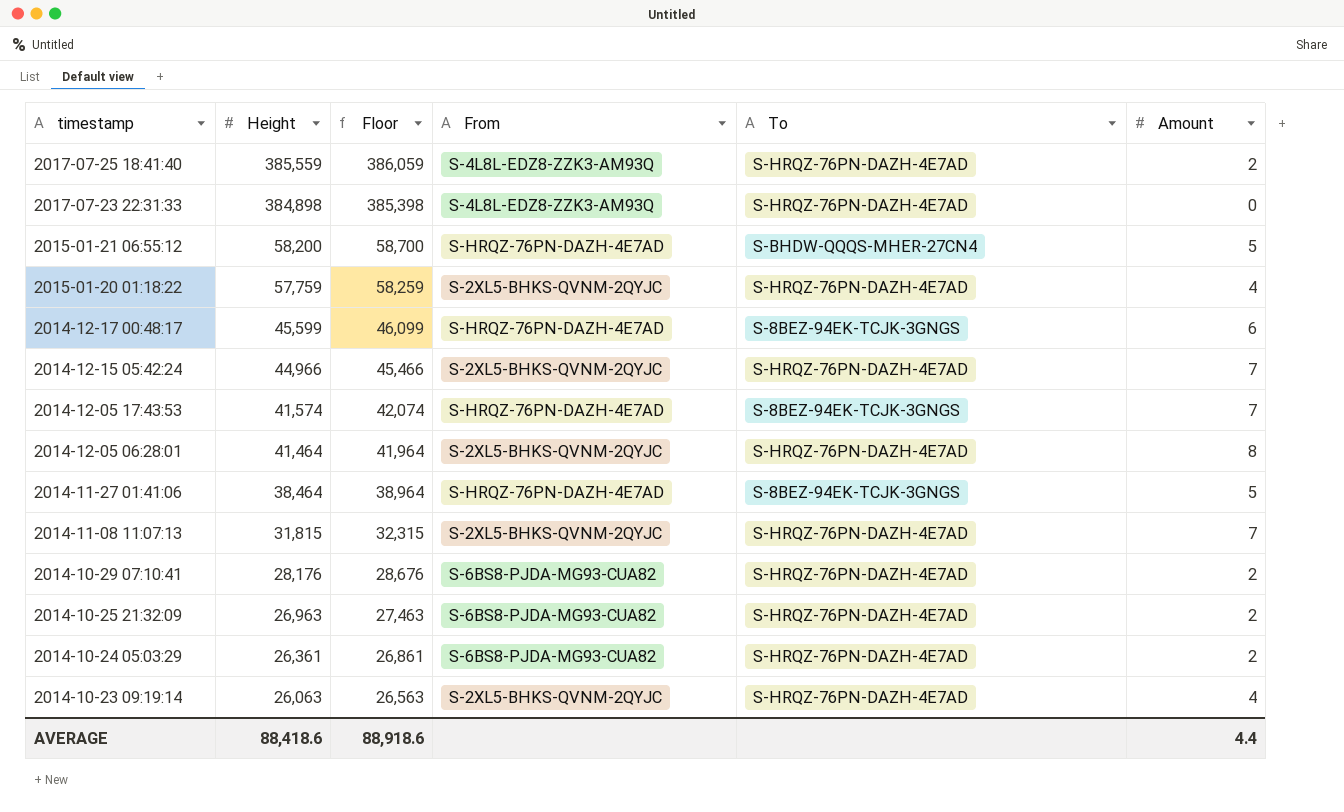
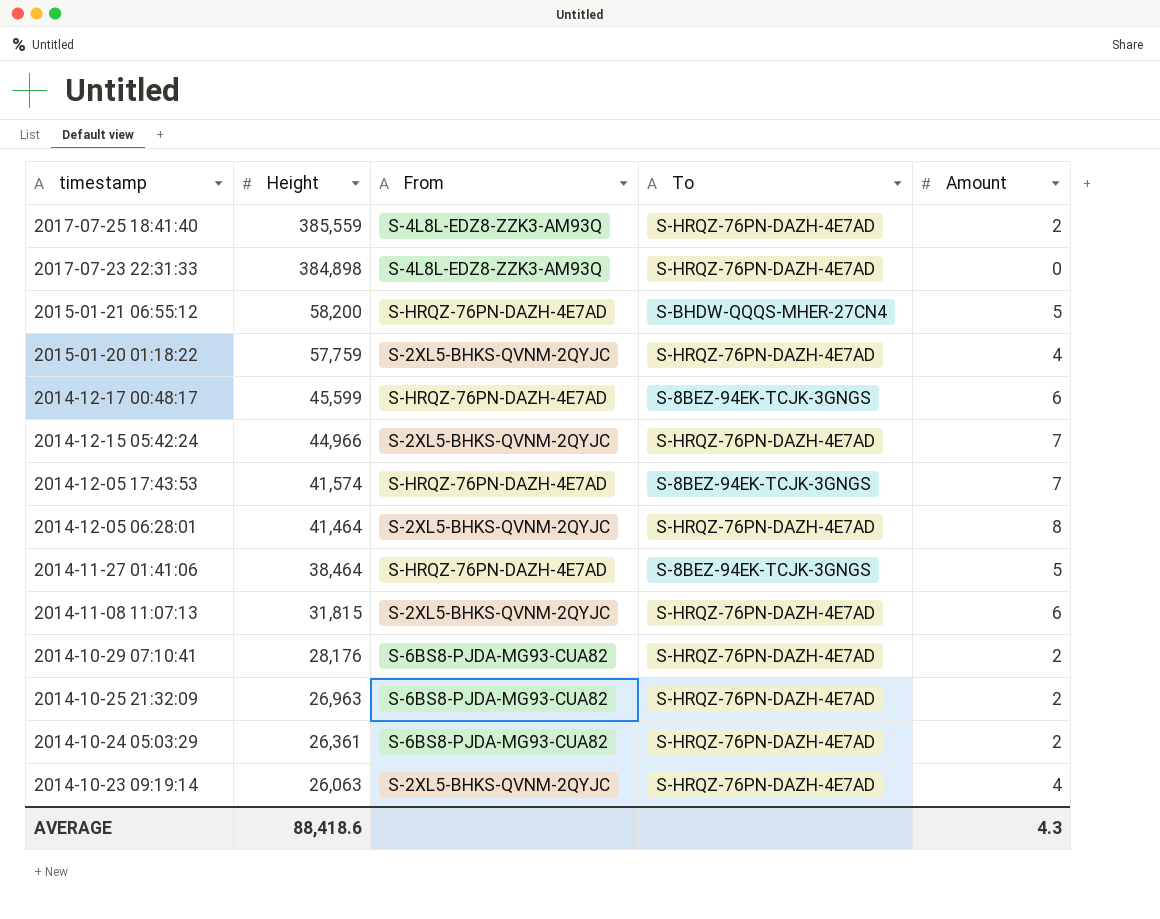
column Floor | formula: [Height] + 500 -> none
2014-11-08 11:07:13 | Amount: 7 -> 6
AVERAGE | Amount: 4.4 -> 4.3

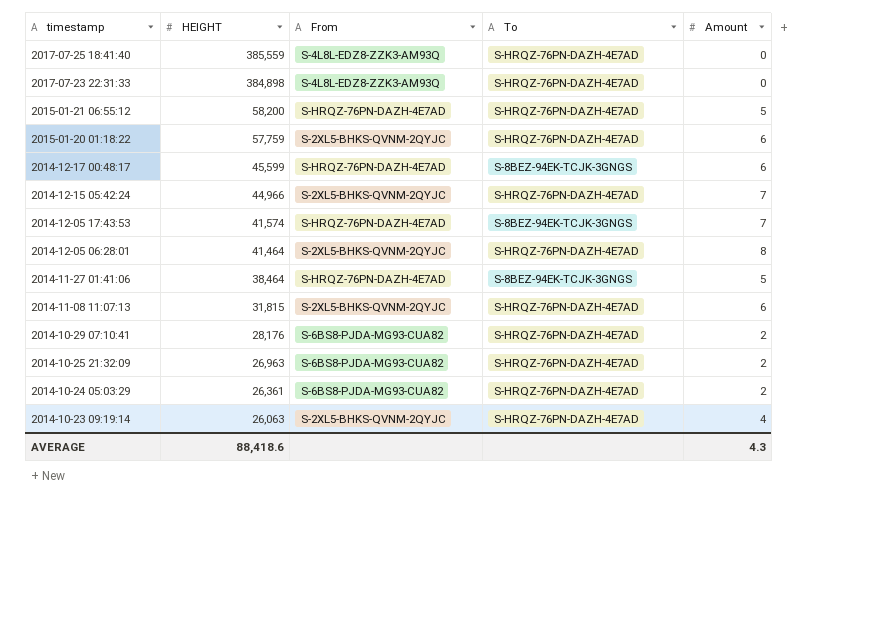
column name: Height -> HEIGHT
2017-07-25 18:41:40 | Amount: 2 -> 0
2015-01-21 06:55:12 | To: S-BHDW-QQQS-MHER-27CN4 -> S-HRQZ-76PN-DAZH-4E7AD
2015-01-20 01:18:22 | Amount: 4 -> 6

